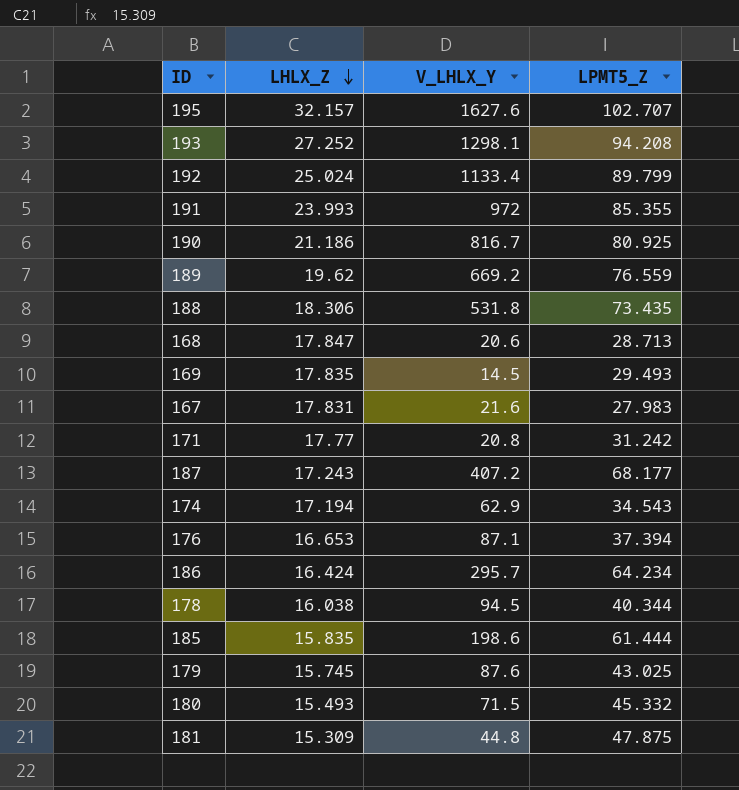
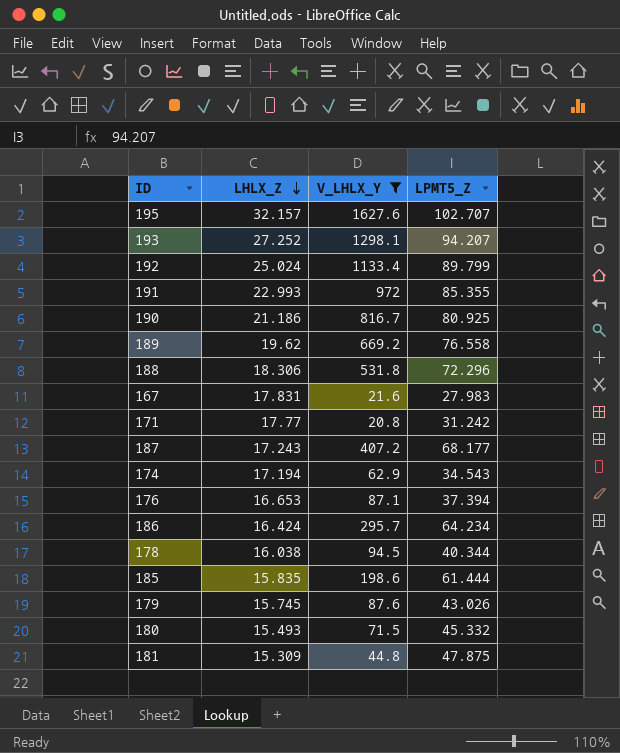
filter: none -> V_LHLX_Y >= 20.8
193 | LPMT5_Z: 94.208 -> 94.207
191 | LHLX_Z: 23.993 -> 22.993
189 | LPMT5_Z: 76.559 -> 76.558
188 | LPMT5_Z: 73.435 -> 72.296
179 | LPMT5_Z: 43.025 -> 43.026

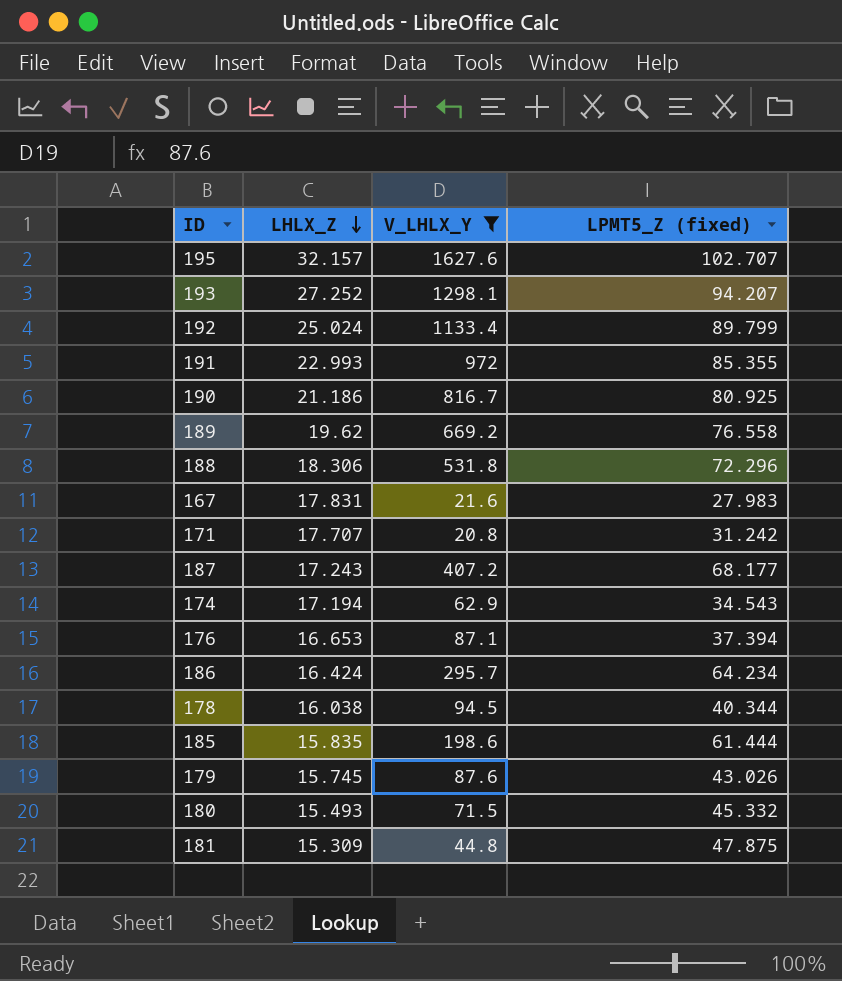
column name: LPMT5_Z -> LPMT5_Z (fixed)
171 | LHLX_Z: 17.77 -> 17.707

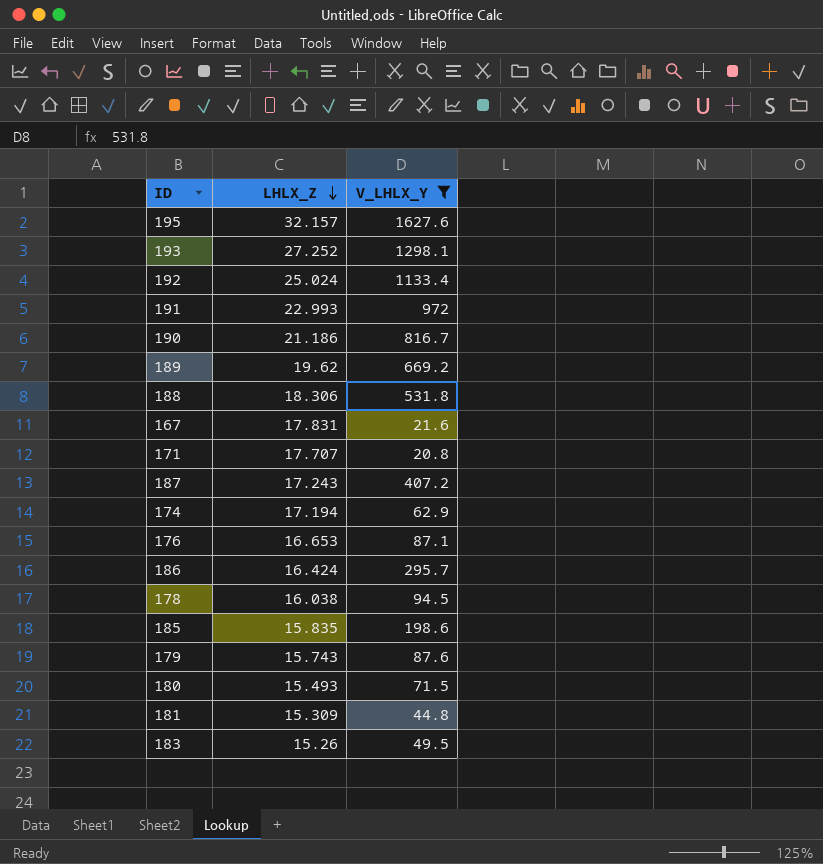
column LPMT5_Z (fixed) | position: 4 -> none
179 | LHLX_Z: 15.745 -> 15.743
row 183: none -> 15.26 | 49.5

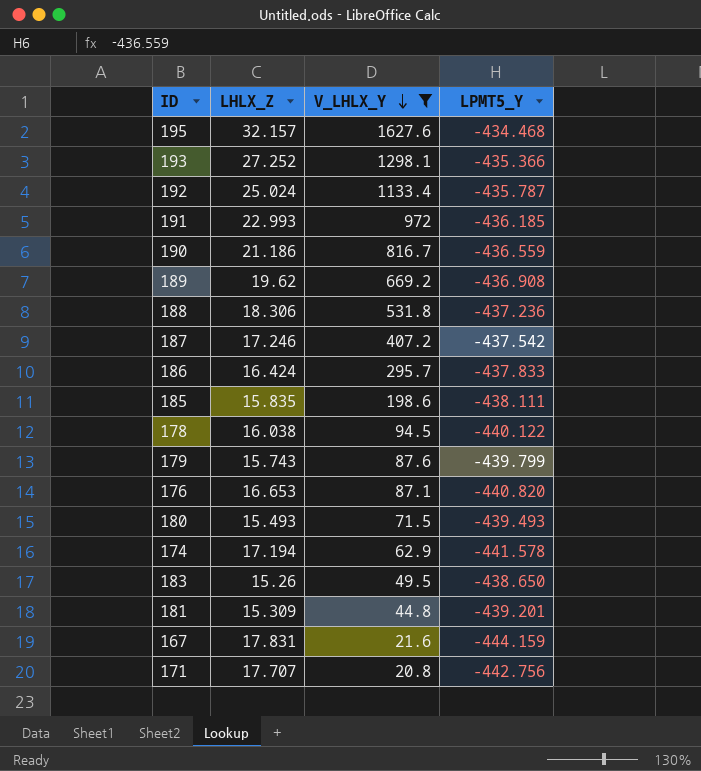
row order: LHLX_Z descending -> V_LHLX_Y descending
column LPMT5_Y | position: none -> 4
187 | LHLX_Z: 17.243 -> 17.246

